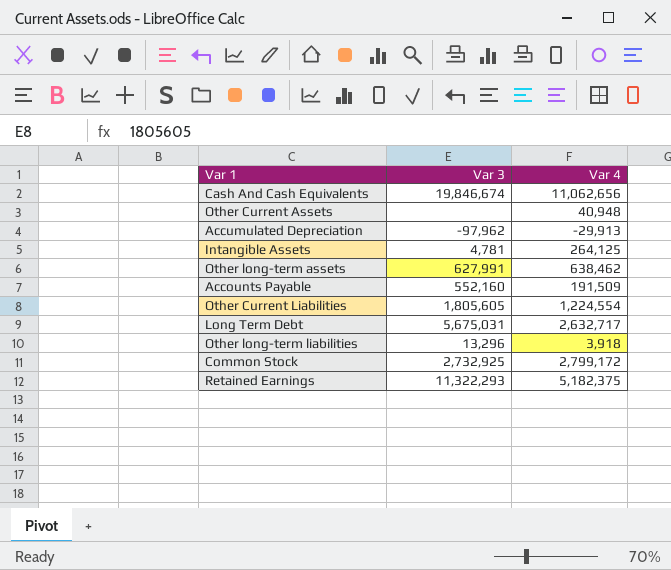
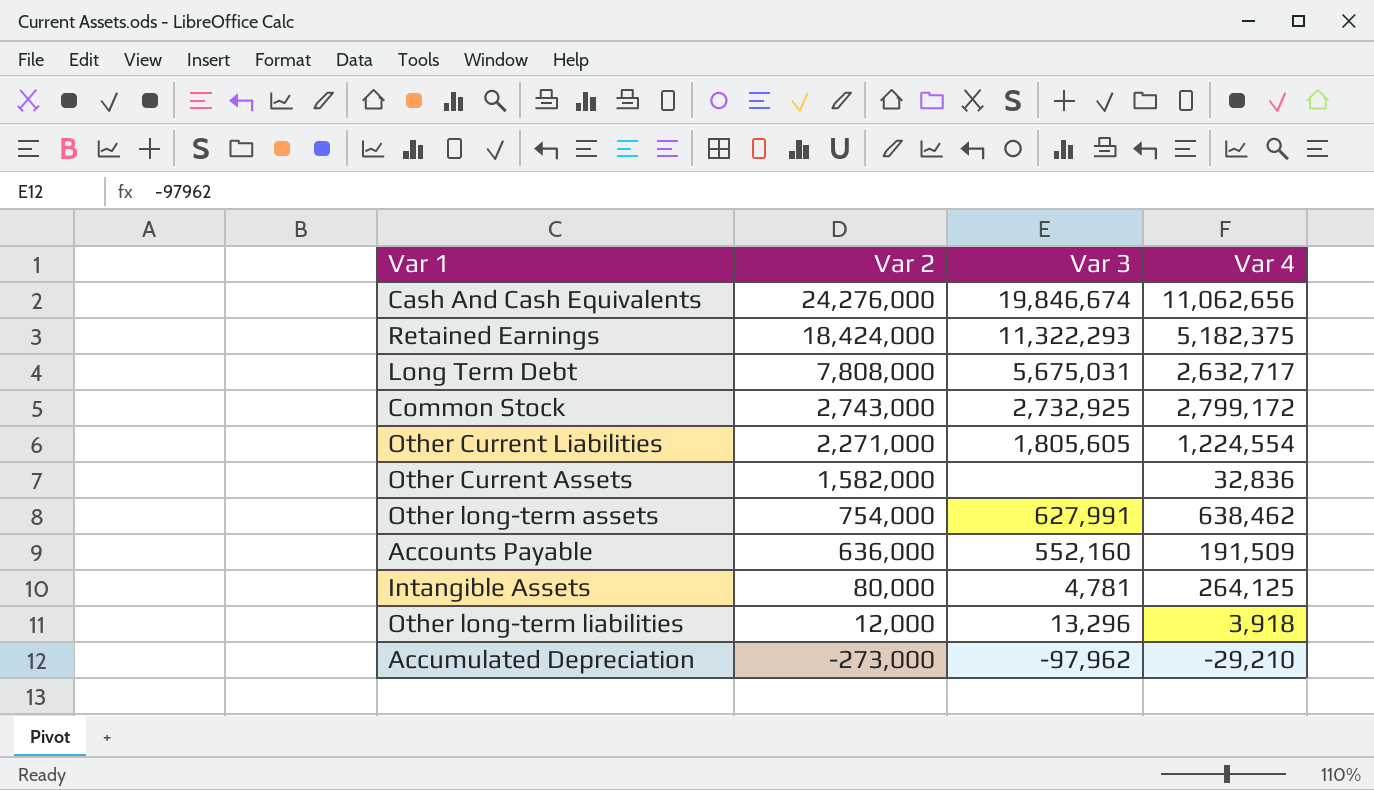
row order: none -> Var 2 descending
column Var 2 | position: none -> 2
Other Current Assets | Var 4: 40,948 -> 32,836
Accumulated Depreciation | Var 4: -29,913 -> -29,210

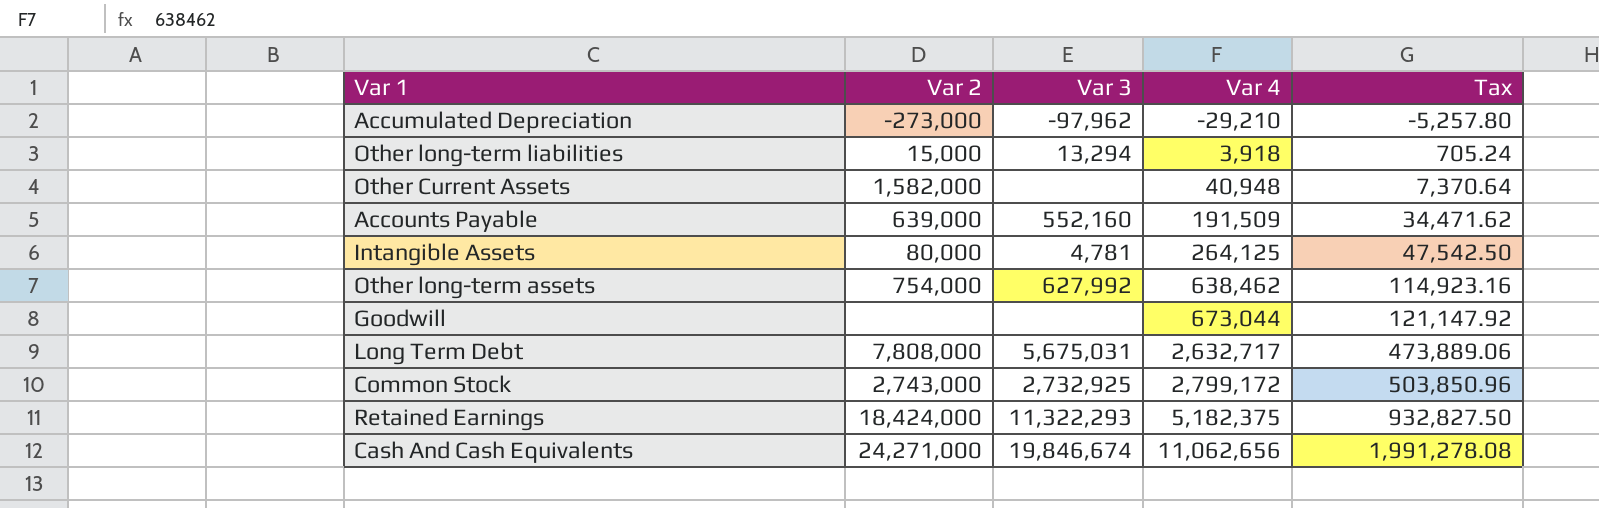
row order: Var 2 descending -> Var 4 ascending
column Tax | formula: none -> [Var 4] * 0.18
row Other Current Liabilities: 2,271,000 | 1,805,605 | 1,224,554 -> none
Other long-term liabilities | Var 2: 12,000 -> 15,000
Other long-term liabilities | Var 3: 13,296 -> 13,294
Other Current Assets | Var 4: 32,836 -> 40,948
Accounts Payable | Var 2: 636,000 -> 639,000
Other long-term assets | Var 3: 627,991 -> 627,992
row Goodwill: none -> none | none | 673,044 | 121,147.92
Cash And Cash Equivalents | Var 2: 24,276,000 -> 24,271,000

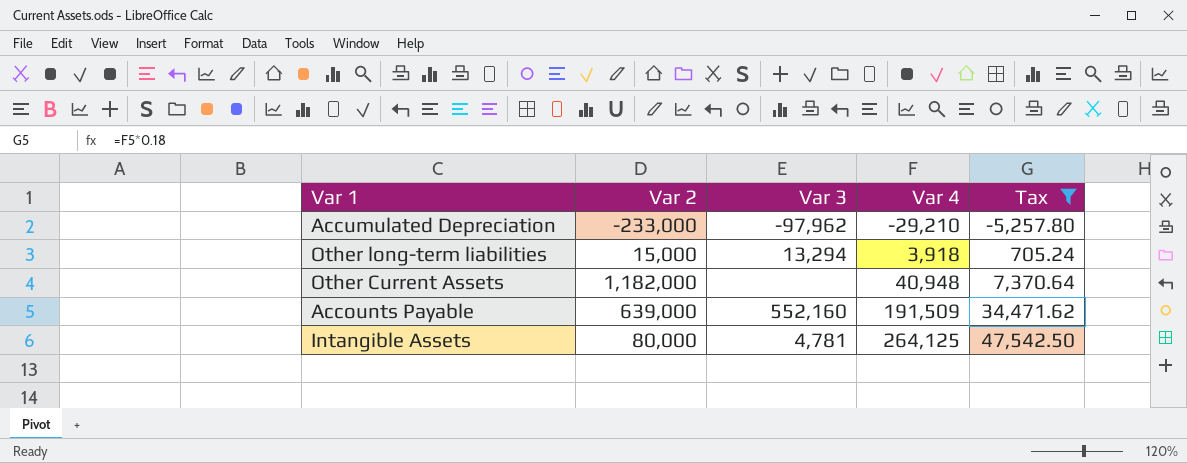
filter: none -> Tax <= 47,542.50
Accumulated Depreciation | Var 2: -273,000 -> -233,000
Other Current Assets | Var 2: 1,582,000 -> 1,182,000

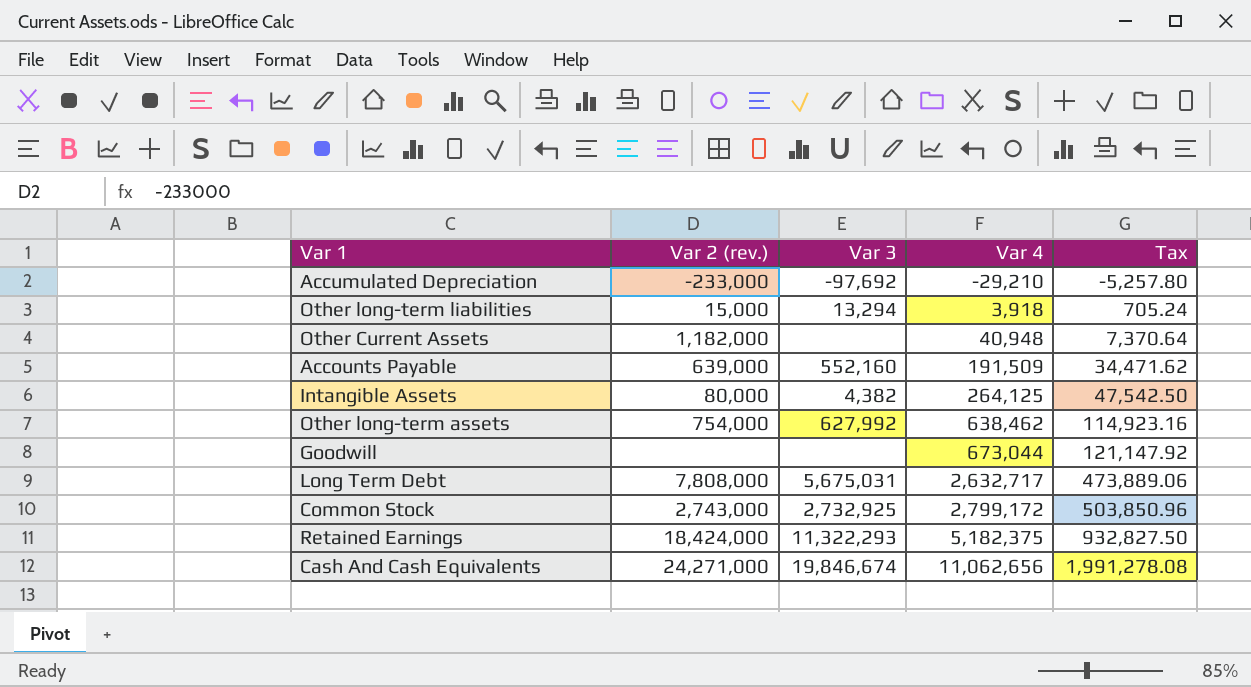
filter: Tax <= 47,542.50 -> none
column name: Var 2 -> Var 2 (rev.)
Accumulated Depreciation | Var 3: -97,962 -> -97,692
Intangible Assets | Var 3: 4,781 -> 4,382

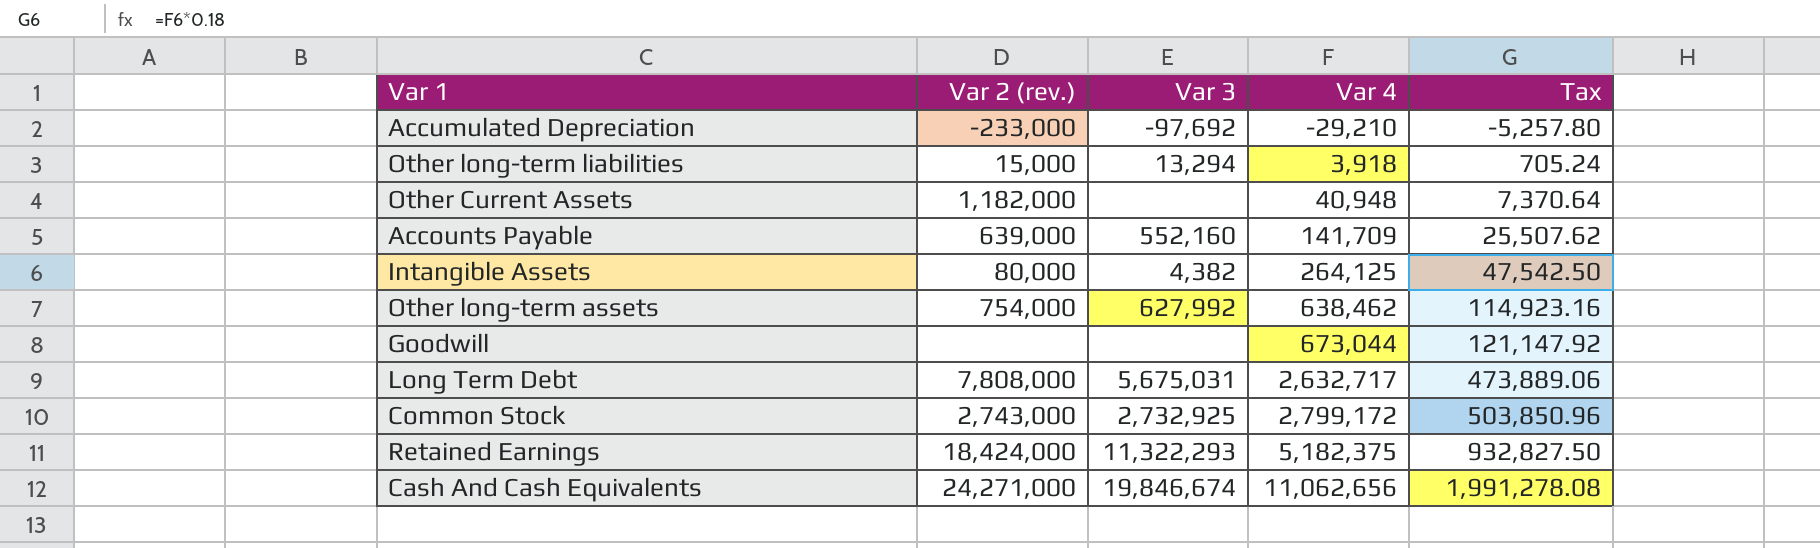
Accounts Payable | Var 4: 191,509 -> 141,709
Accounts Payable | Tax: 34,471.62 -> 25,507.62

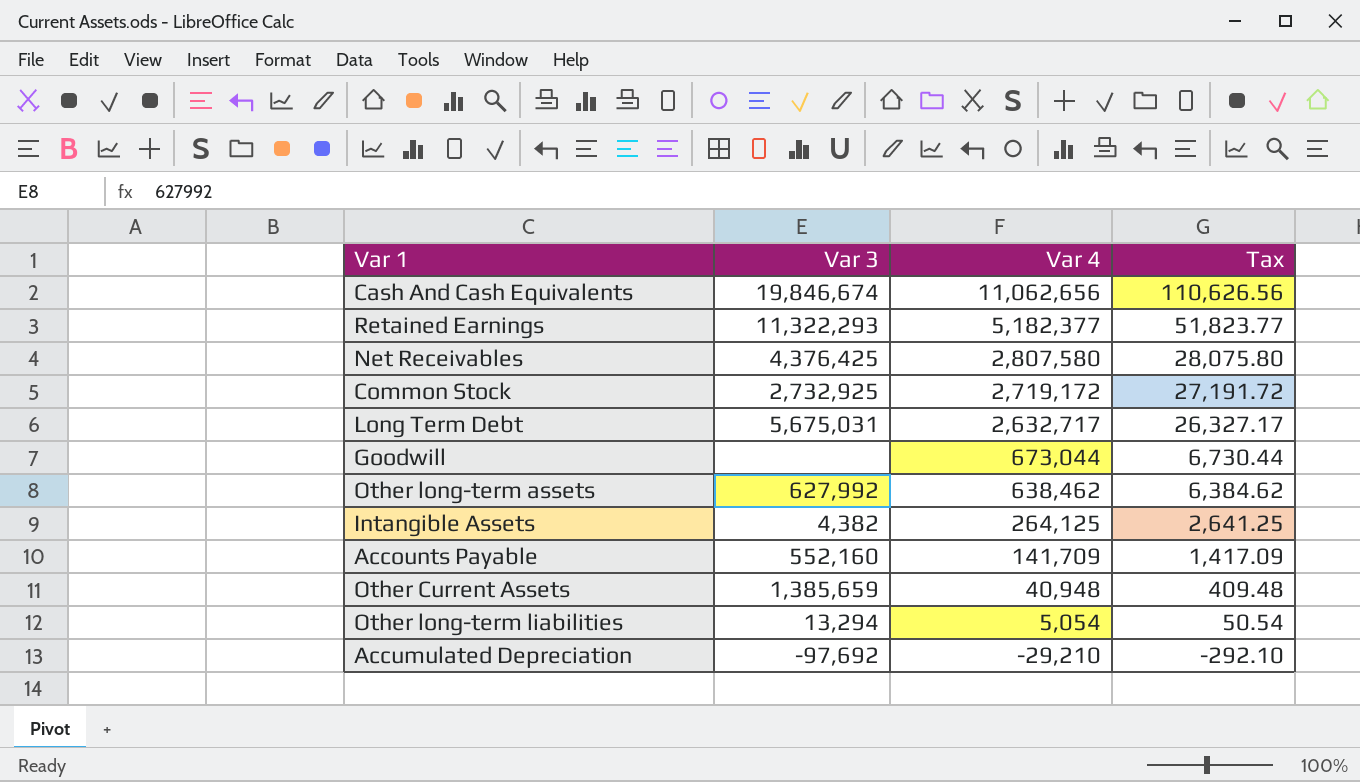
row order: Var 4 ascending -> Var 4 descending
column Var 2 (rev.) | position: 2 -> none
column Tax | formula: [Var 4] * 0.18 -> [Var 4] * 0.01
Retained Earnings | Var 4: 5,182,375 -> 5,182,377
row Net Receivables: none -> 4,376,425 | 2,807,580 | 28,075.80
Common Stock | Var 4: 2,799,172 -> 2,719,172
Other Current Assets | Var 3: none -> 1,385,659
Other long-term liabilities | Var 4: 3,918 -> 5,054

